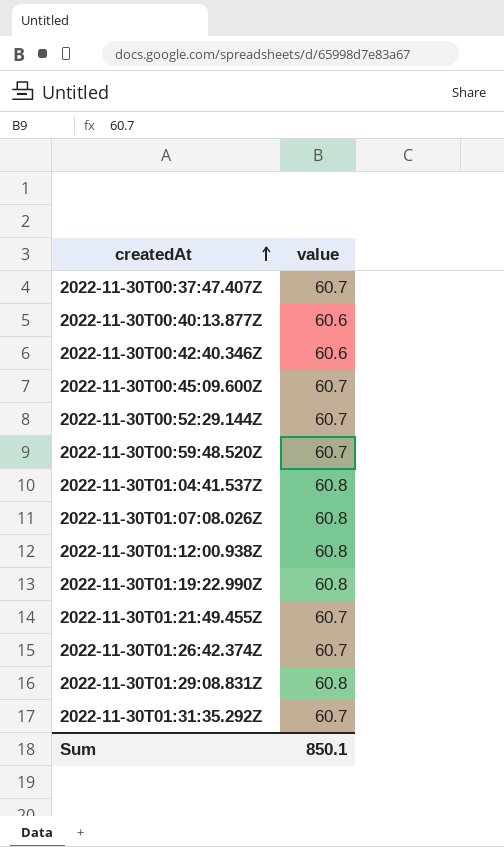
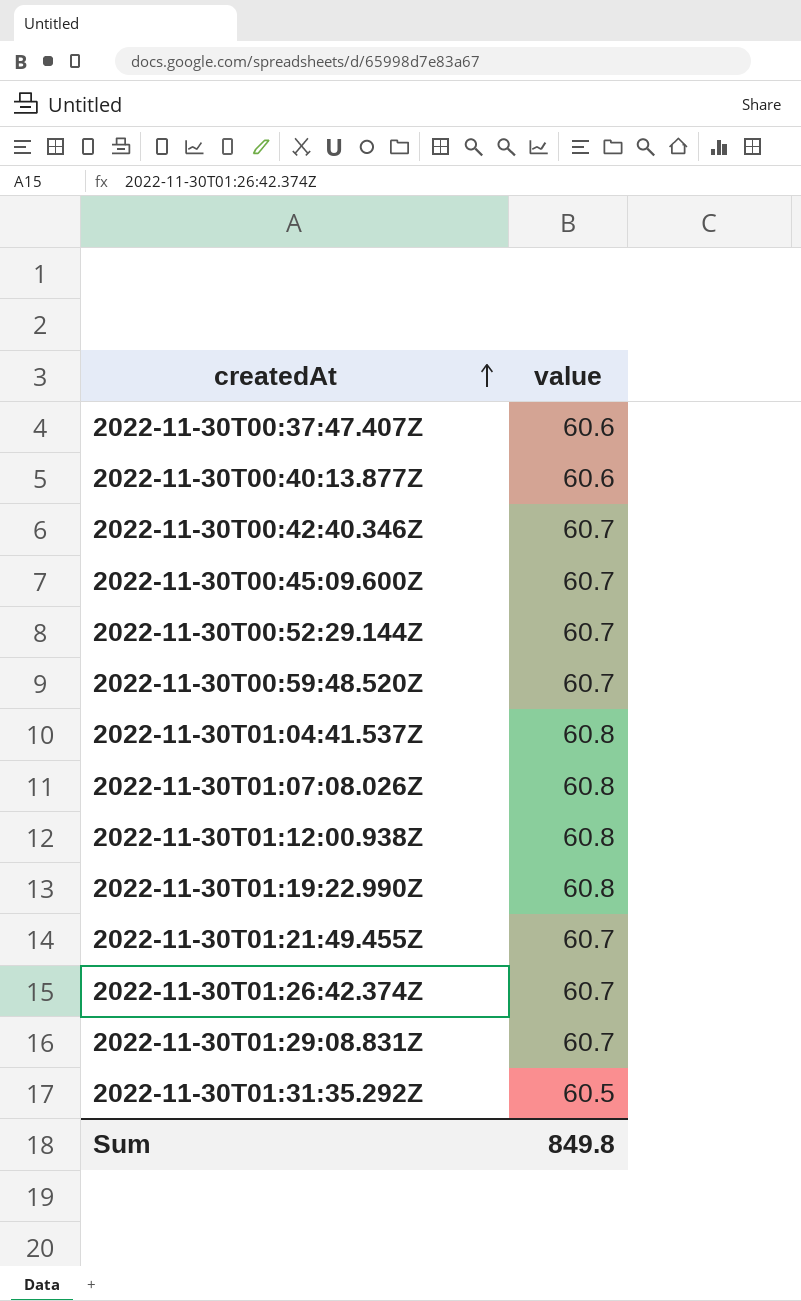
2022-11-30T00:37:47.407Z | value: 60.7 -> 60.6
2022-11-30T00:42:40.346Z | value: 60.6 -> 60.7
2022-11-30T01:29:08.831Z | value: 60.8 -> 60.7
2022-11-30T01:31:35.292Z | value: 60.7 -> 60.5
Sum | value: 850.1 -> 849.8

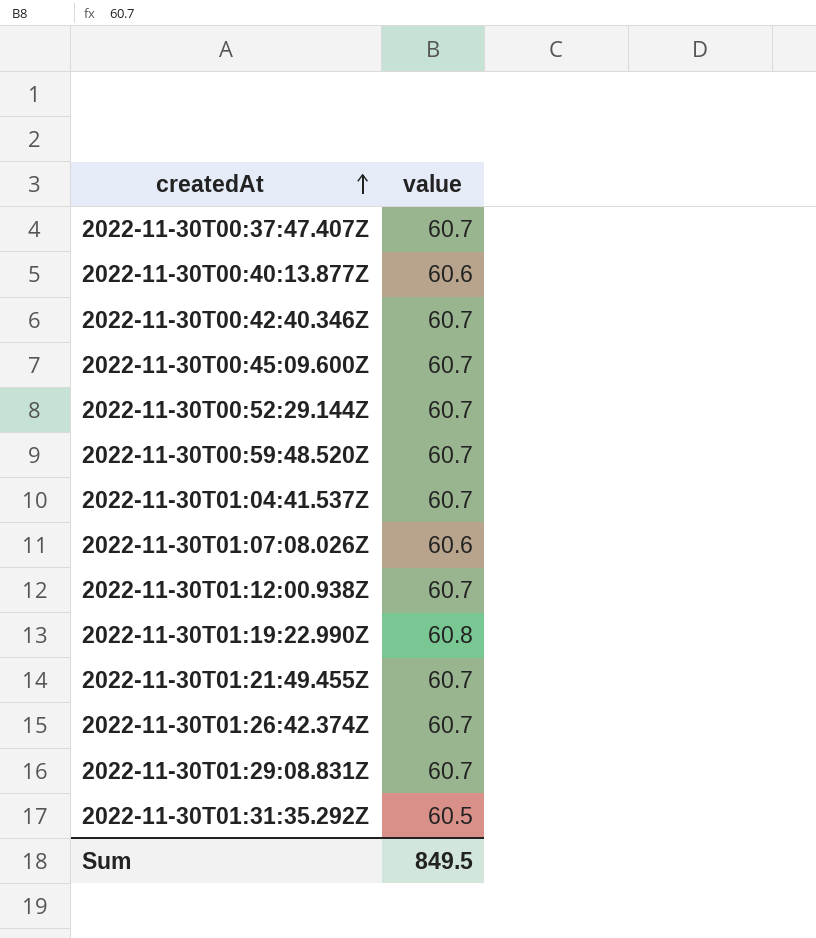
2022-11-30T00:37:47.407Z | value: 60.6 -> 60.7
2022-11-30T01:04:41.537Z | value: 60.8 -> 60.7
2022-11-30T01:07:08.026Z | value: 60.8 -> 60.6
2022-11-30T01:12:00.938Z | value: 60.8 -> 60.7
Sum | value: 849.8 -> 849.5

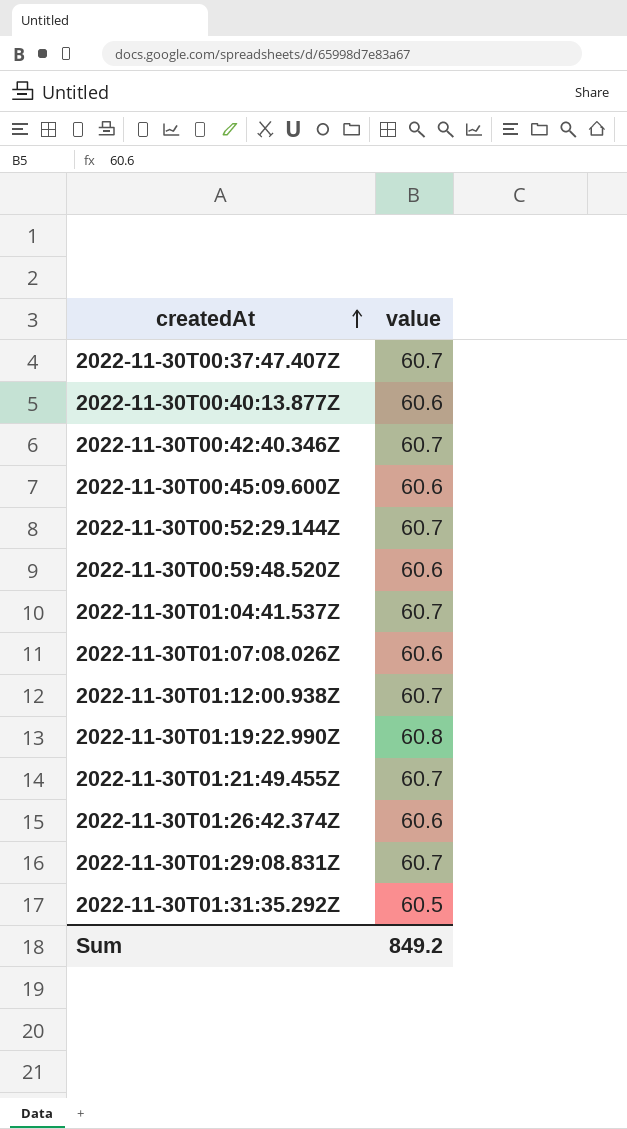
2022-11-30T00:45:09.600Z | value: 60.7 -> 60.6
2022-11-30T00:59:48.520Z | value: 60.7 -> 60.6
2022-11-30T01:26:42.374Z | value: 60.7 -> 60.6
Sum | value: 849.5 -> 849.2

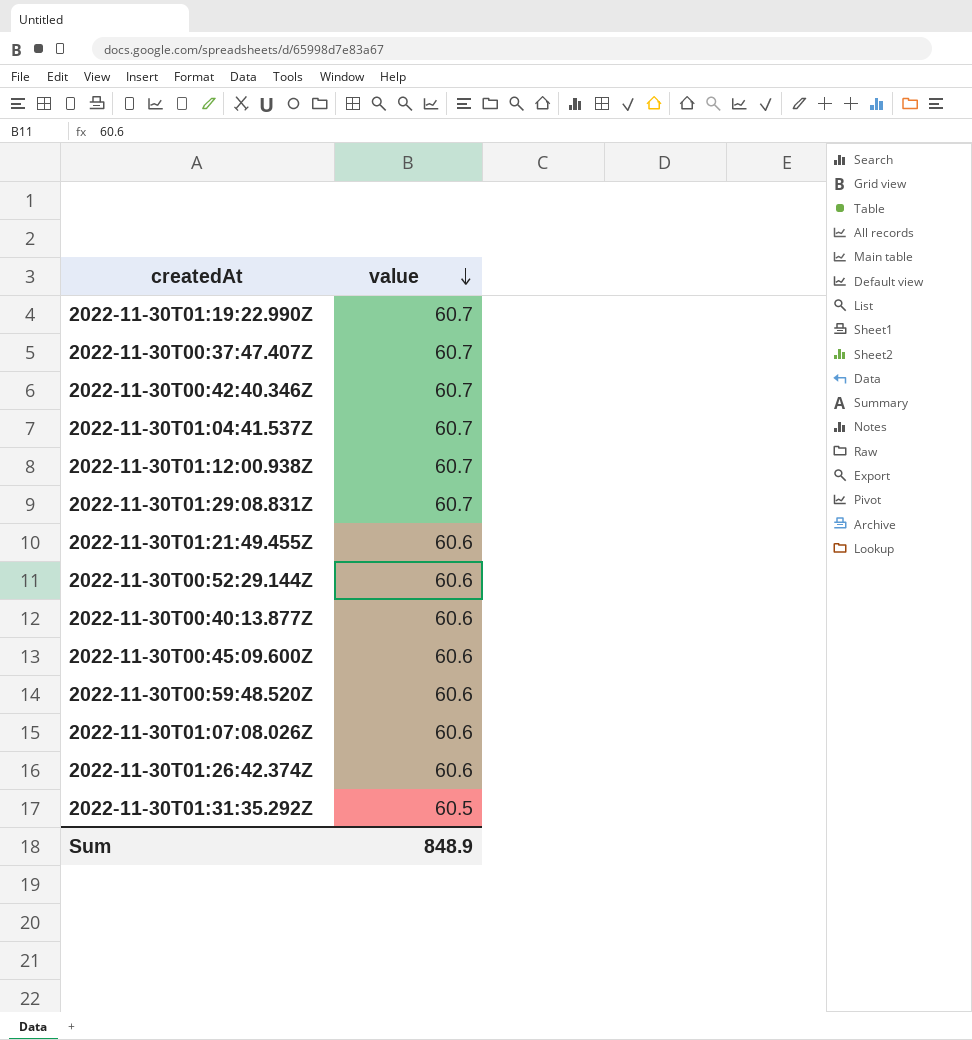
row order: createdAt ascending -> value descending
2022-11-30T01:19:22.990Z | value: 60.8 -> 60.7
2022-11-30T01:21:49.455Z | value: 60.7 -> 60.6
2022-11-30T00:52:29.144Z | value: 60.7 -> 60.6
Sum | value: 849.2 -> 848.9

